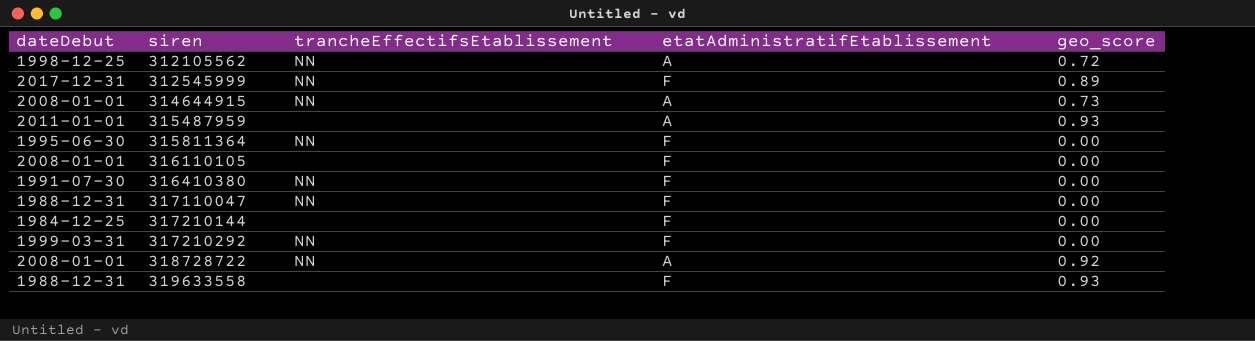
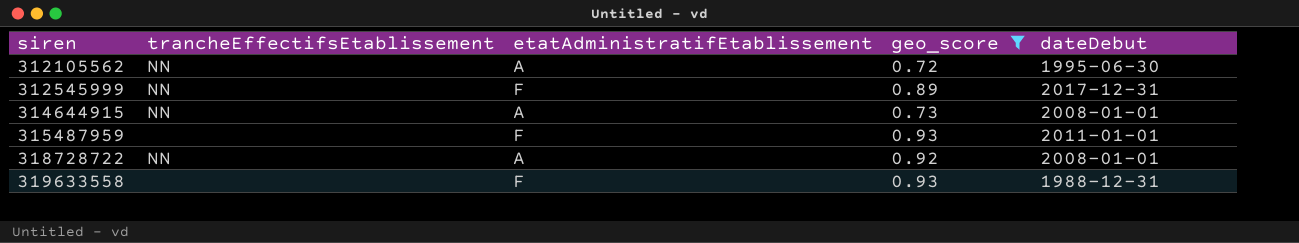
filter: none -> geo_score != 0.00
column dateDebut | position: 1 -> 5
312105562 | dateDebut: 1998-12-25 -> 1995-06-30
315487959 | etatAdministratifEtablissement: A -> F

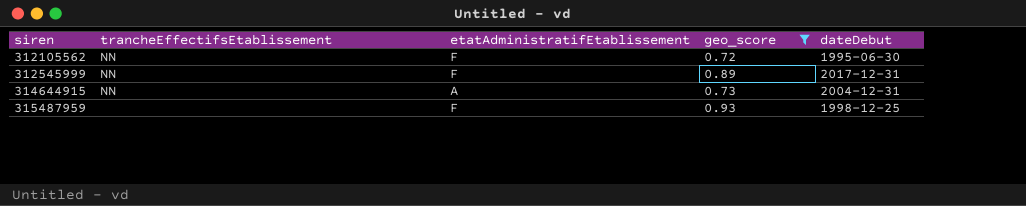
row 318728722: NN | A | 0.92 | 2008-01-01 -> none
row 319633558: none | F | 0.93 | 1988-12-31 -> none
312105562 | etatAdministratifEtablissement: A -> F
314644915 | dateDebut: 2008-01-01 -> 2004-12-31
315487959 | dateDebut: 2011-01-01 -> 1998-12-25

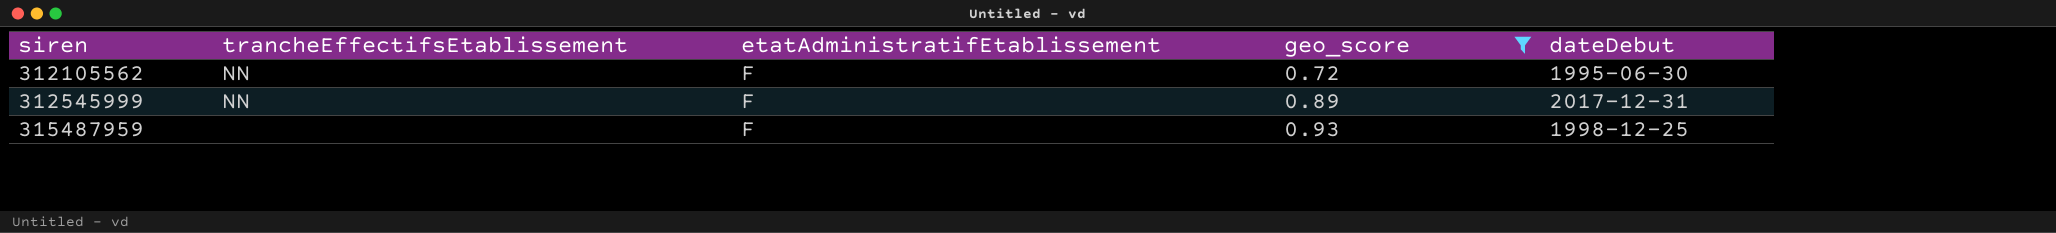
row 314644915: NN | A | 0.73 | 2004-12-31 -> none

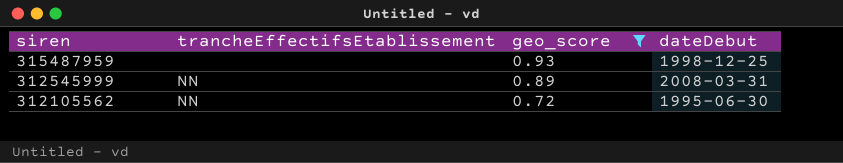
row order: siren ascending -> siren descending
column etatAdministratifEtablissement | position: 3 -> none
312545999 | dateDebut: 2017-12-31 -> 2008-03-31

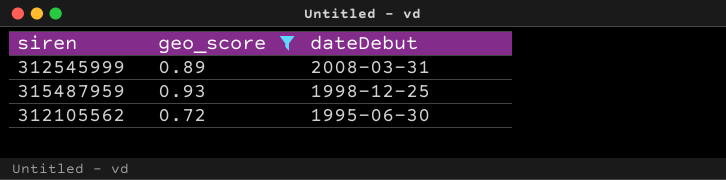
row order: siren descending -> dateDebut descending
column trancheEffectifsEtablissement | position: 2 -> none

